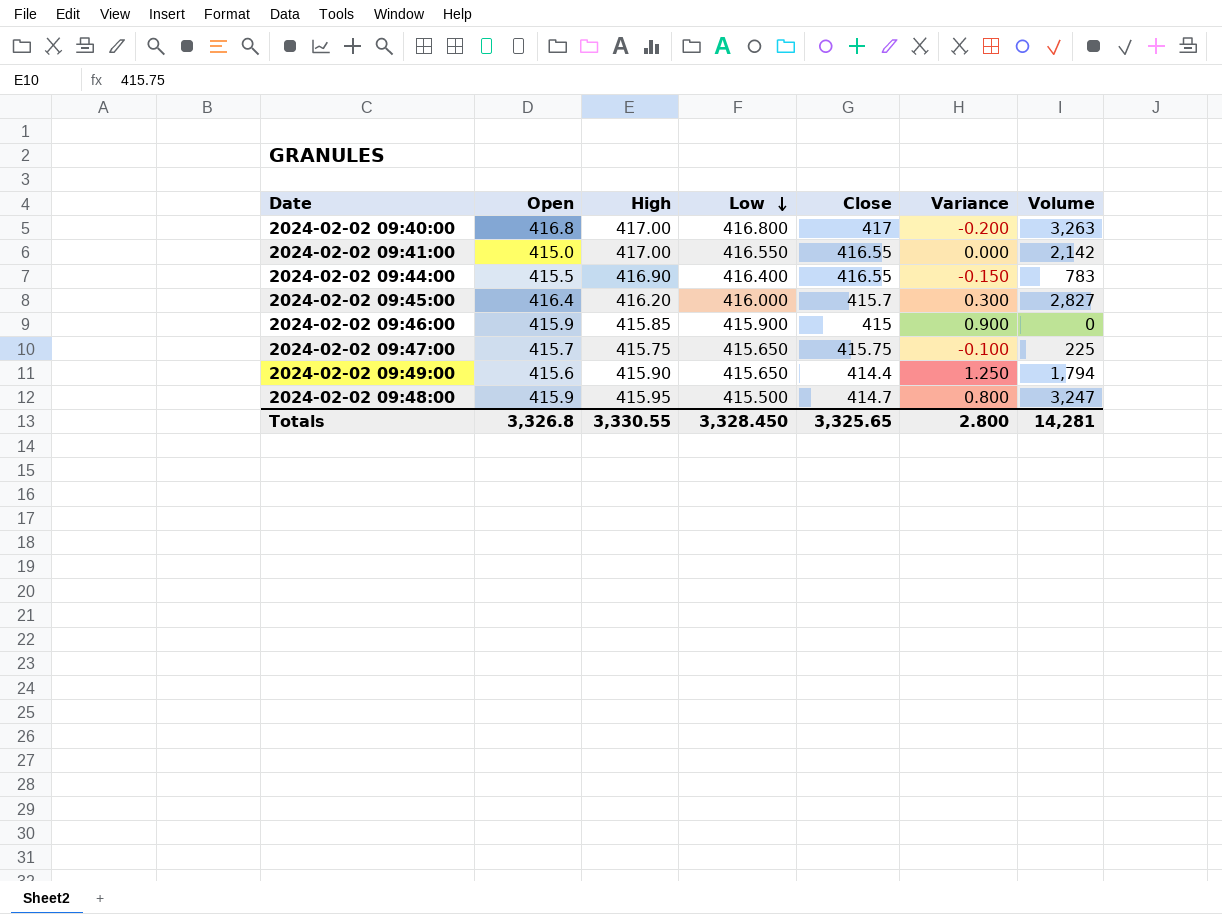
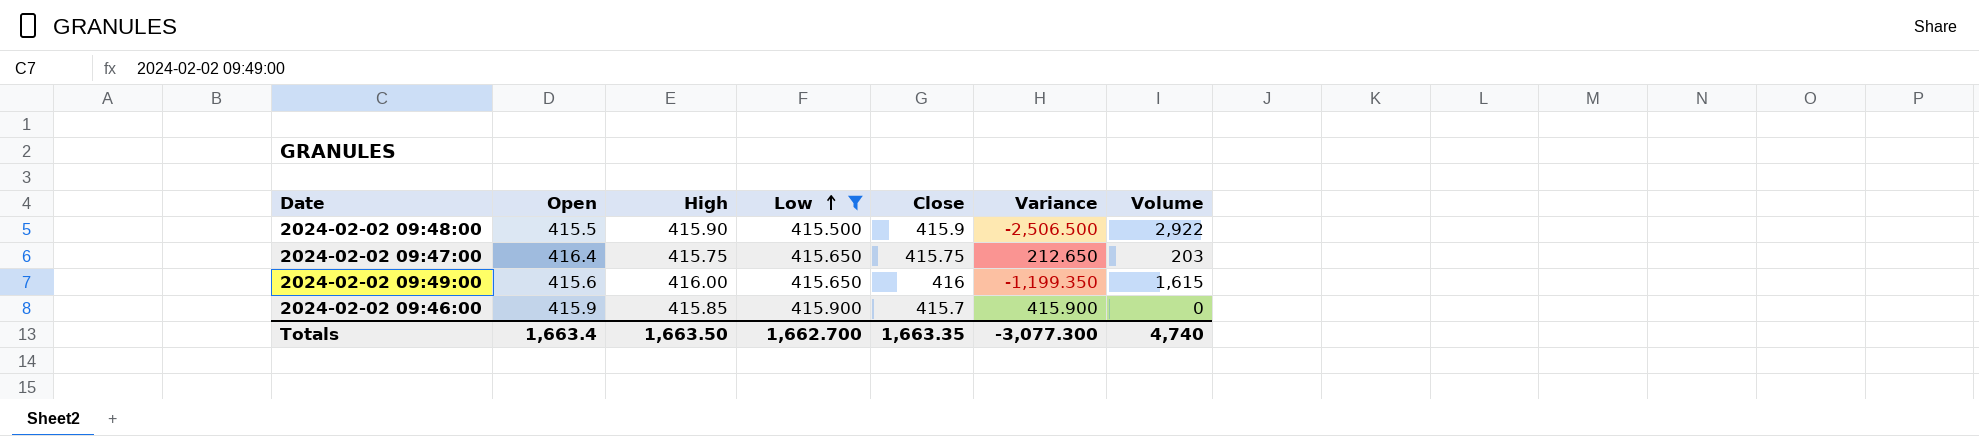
filter: none -> Low <= 415.900
row order: Low descending -> Low ascending
column Variance | formula: [Low] - [Close] -> [Low] - [Volume]
2024-02-02 09:48:00 | Open: 415.9 -> 415.5
2024-02-02 09:48:00 | High: 415.95 -> 415.90
2024-02-02 09:48:00 | Close: 414.7 -> 415.9
2024-02-02 09:48:00 | Volume: 3,247 -> 2,922
2024-02-02 09:47:00 | Open: 415.7 -> 416.4
2024-02-02 09:47:00 | Volume: 225 -> 203
2024-02-02 09:49:00 | High: 415.90 -> 416.00
2024-02-02 09:49:00 | Close: 414.4 -> 416
2024-02-02 09:49:00 | Volume: 1,794 -> 1,615
2024-02-02 09:46:00 | Close: 415 -> 415.7
Totals | Open: 3,326.8 -> 1,663.4
Totals | High: 3,330.55 -> 1,663.50
Totals | Low: 3,328.450 -> 1,662.700
Totals | Close: 3,325.65 -> 1,663.35
Totals | Variance: 2.800 -> -3,077.300
Totals | Volume: 14,281 -> 4,740

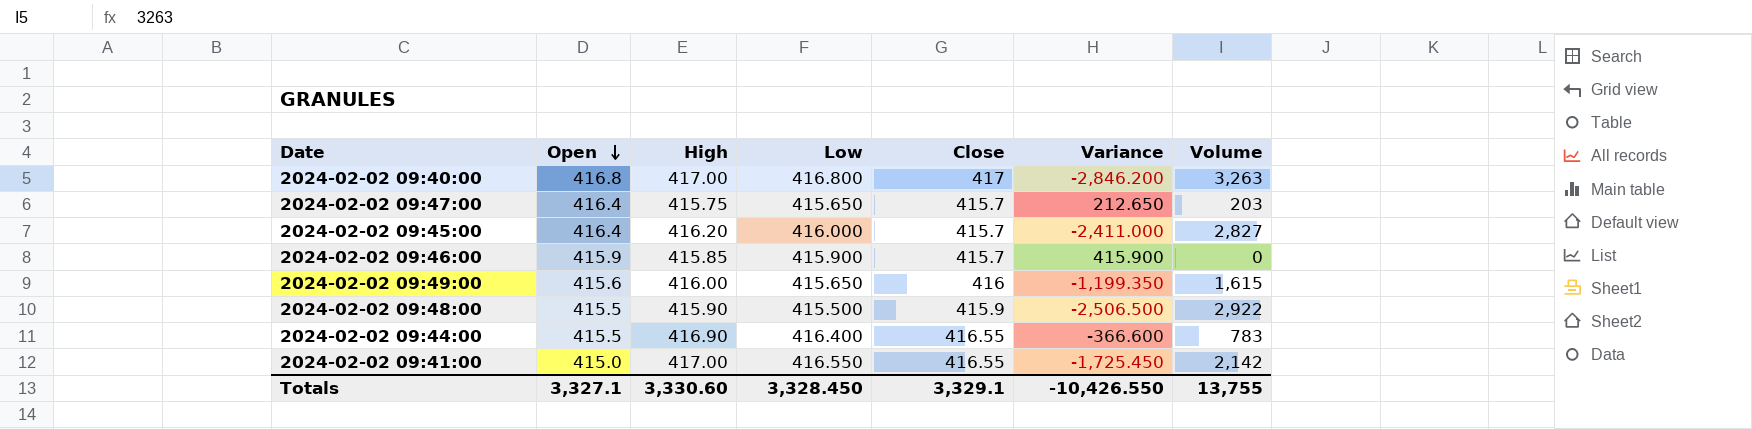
filter: Low <= 415.900 -> none
row order: Low ascending -> Open descending
2024-02-02 09:47:00 | Close: 415.75 -> 415.7
Totals | Open: 1,663.4 -> 3,327.1
Totals | High: 1,663.50 -> 3,330.60
Totals | Low: 1,662.700 -> 3,328.450
Totals | Close: 1,663.35 -> 3,329.1
Totals | Variance: -3,077.300 -> -10,426.550
Totals | Volume: 4,740 -> 13,755

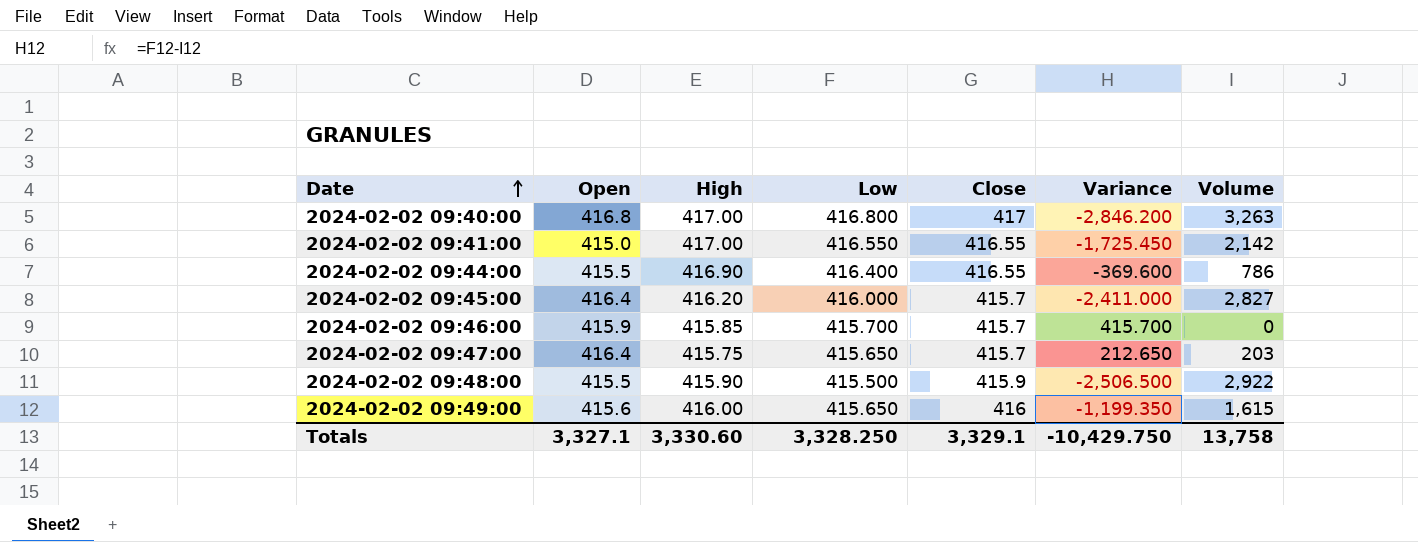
row order: Open descending -> Date ascending
2024-02-02 09:44:00 | Variance: -366.600 -> -369.600
2024-02-02 09:44:00 | Volume: 783 -> 786
2024-02-02 09:46:00 | Low: 415.900 -> 415.700
2024-02-02 09:46:00 | Variance: 415.900 -> 415.700
Totals | Low: 3,328.450 -> 3,328.250
Totals | Variance: -10,426.550 -> -10,429.750
Totals | Volume: 13,755 -> 13,758

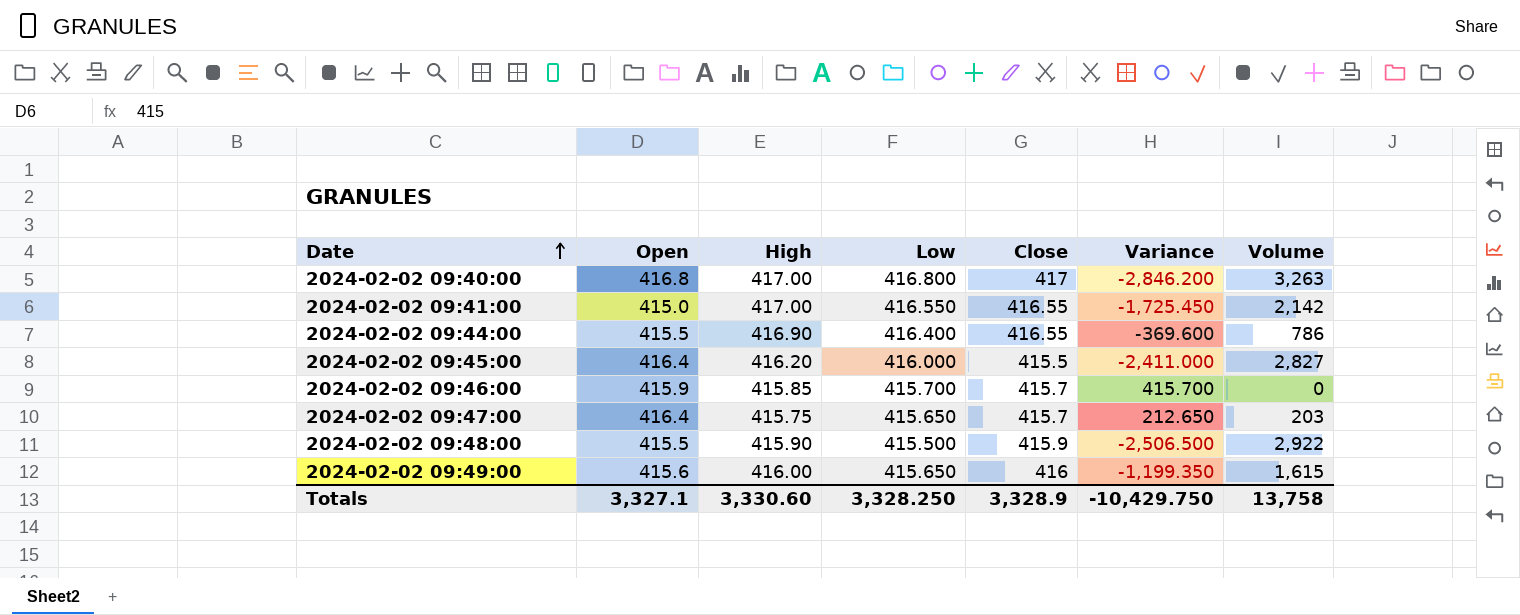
2024-02-02 09:45:00 | Close: 415.7 -> 415.5
Totals | Close: 3,329.1 -> 3,328.9

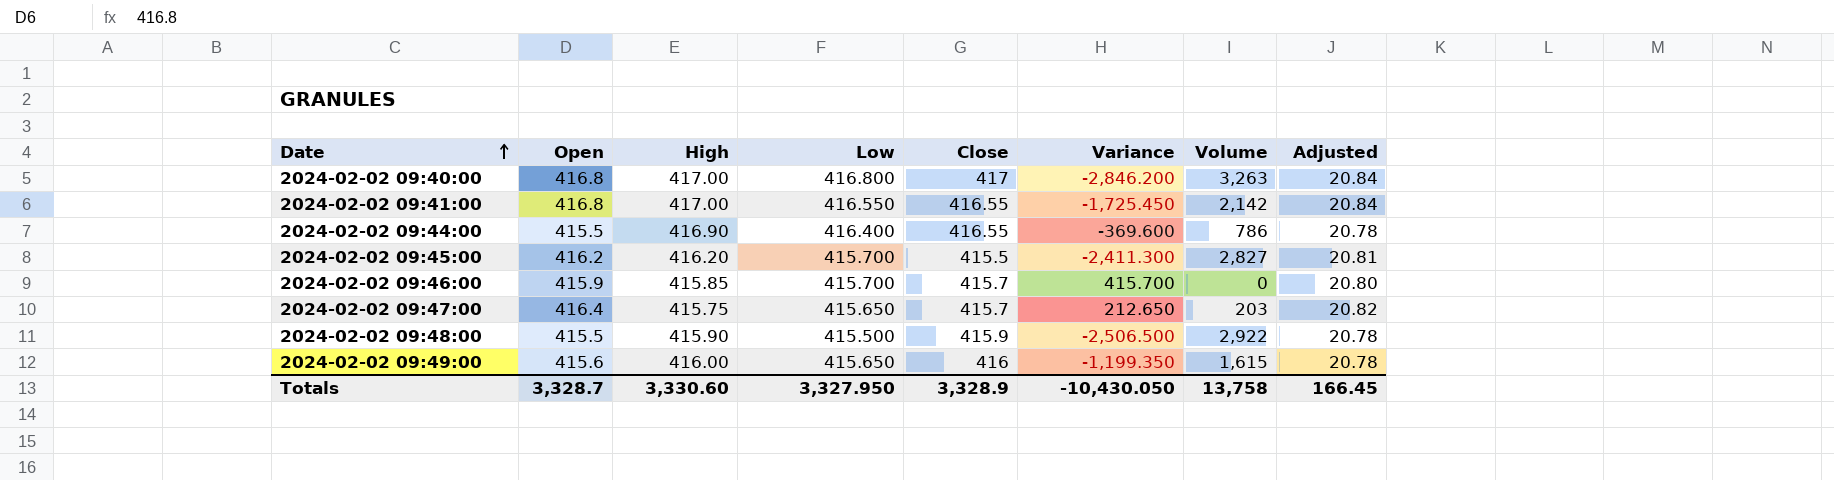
column Adjusted | formula: none -> [Open] * 0.05
2024-02-02 09:41:00 | Open: 415.0 -> 416.8
2024-02-02 09:45:00 | Open: 416.4 -> 416.2
2024-02-02 09:45:00 | Low: 416.000 -> 415.700
2024-02-02 09:45:00 | Variance: -2,411.000 -> -2,411.300
Totals | Open: 3,327.1 -> 3,328.7
Totals | Low: 3,328.250 -> 3,327.950
Totals | Variance: -10,429.750 -> -10,430.050

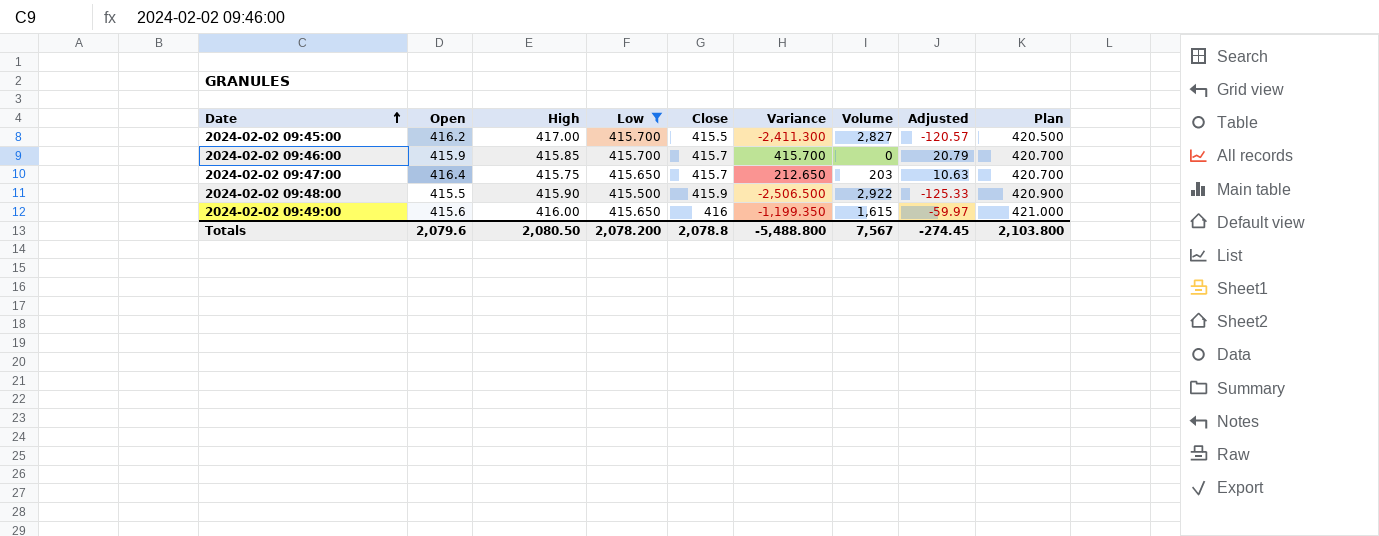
filter: none -> Low <= 415.700
column Adjusted | formula: [Open] * 0.05 -> [Variance] * 0.05
column Plan | formula: none -> [Close] + 5
2024-02-02 09:45:00 | High: 416.20 -> 417.00
Totals | Open: 3,328.7 -> 2,079.6
Totals | High: 3,330.60 -> 2,080.50
Totals | Low: 3,327.950 -> 2,078.200
Totals | Close: 3,328.9 -> 2,078.8
Totals | Variance: -10,430.050 -> -5,488.800
Totals | Volume: 13,758 -> 7,567
Totals | Adjusted: 166.45 -> -274.45

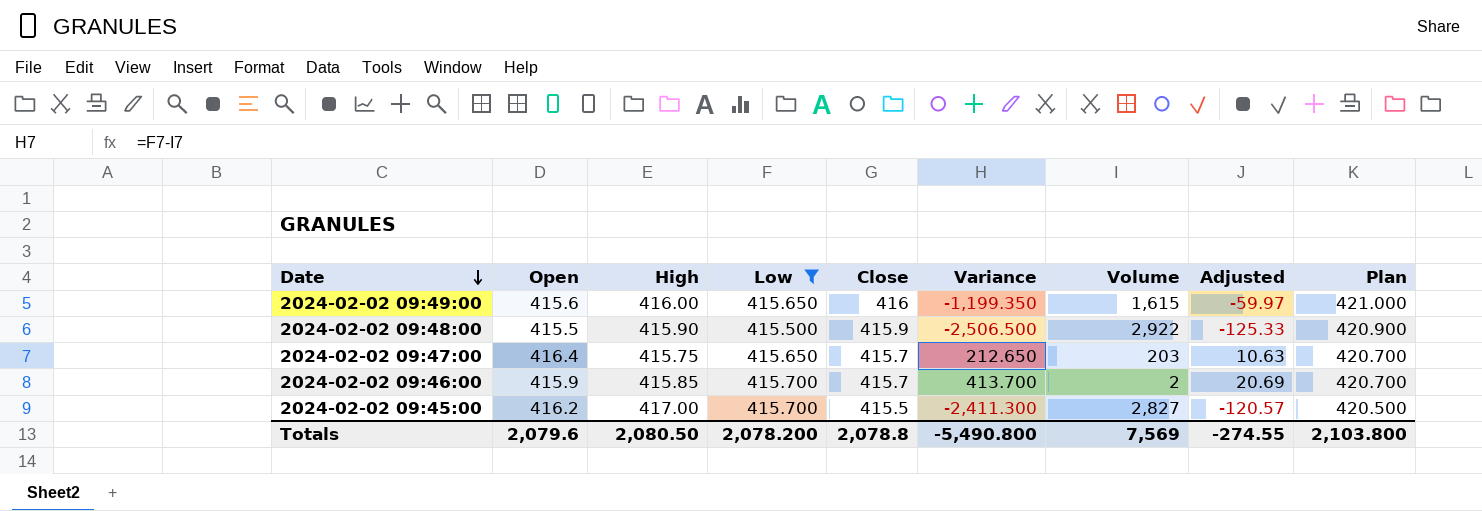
row order: Date ascending -> Date descending
2024-02-02 09:46:00 | Variance: 415.700 -> 413.700
2024-02-02 09:46:00 | Volume: 0 -> 2
2024-02-02 09:46:00 | Adjusted: 20.79 -> 20.69
Totals | Variance: -5,488.800 -> -5,490.800
Totals | Volume: 7,567 -> 7,569
Totals | Adjusted: -274.45 -> -274.55

